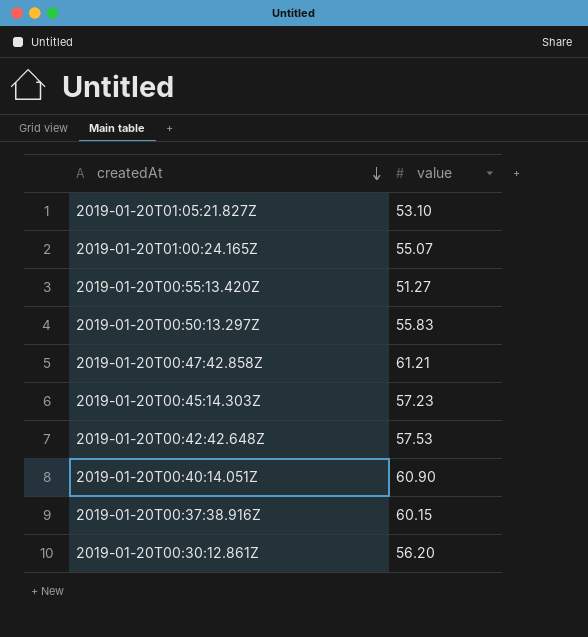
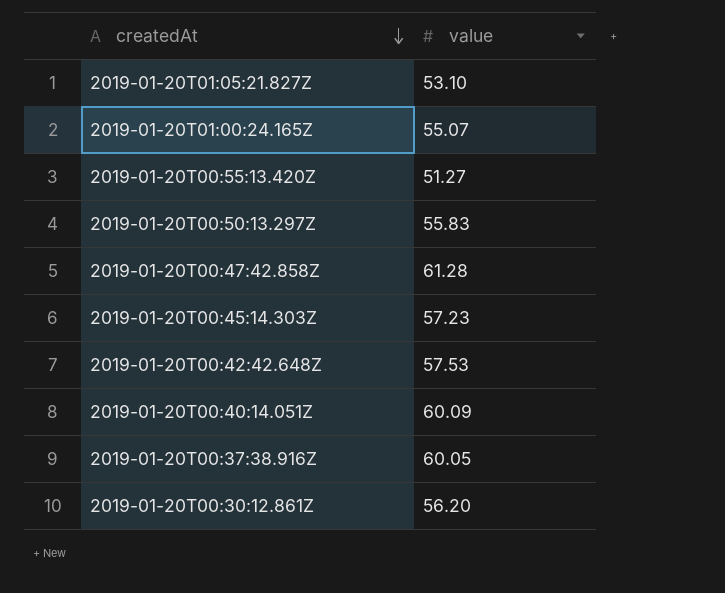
2019-01-20T00:47:42.858Z | value: 61.21 -> 61.28
2019-01-20T00:40:14.051Z | value: 60.90 -> 60.09
2019-01-20T00:37:38.916Z | value: 60.15 -> 60.05

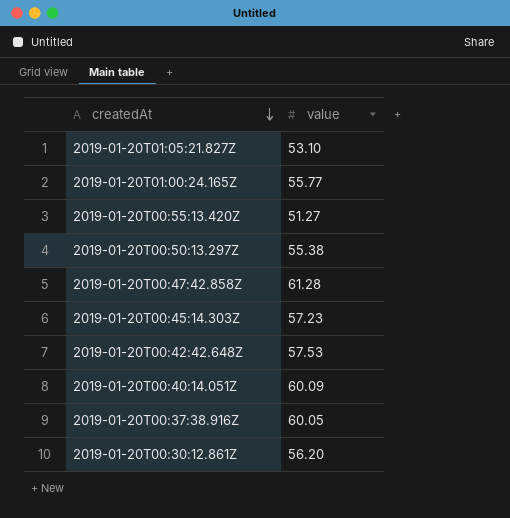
2019-01-20T01:00:24.165Z | value: 55.07 -> 55.77
2019-01-20T00:50:13.297Z | value: 55.83 -> 55.38

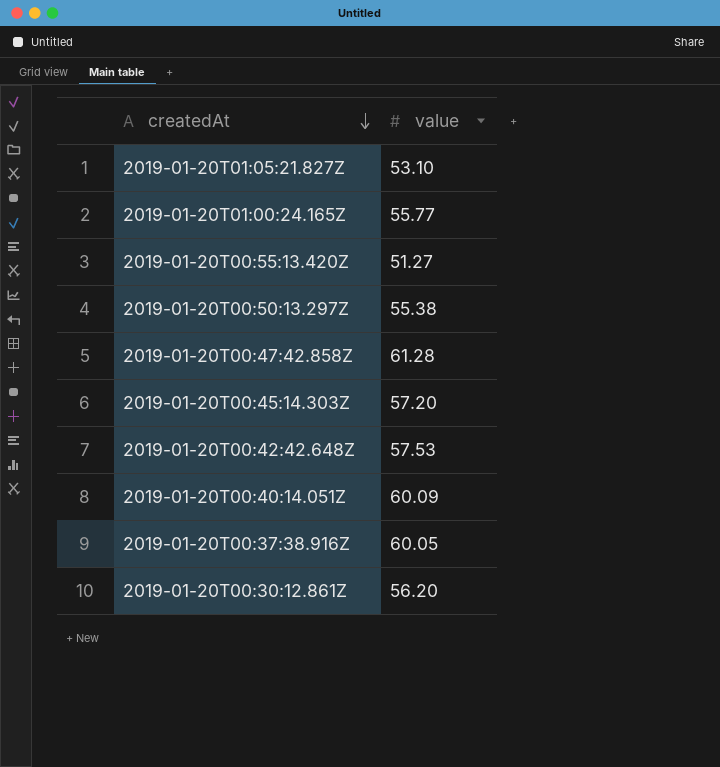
2019-01-20T00:45:14.303Z | value: 57.23 -> 57.20

